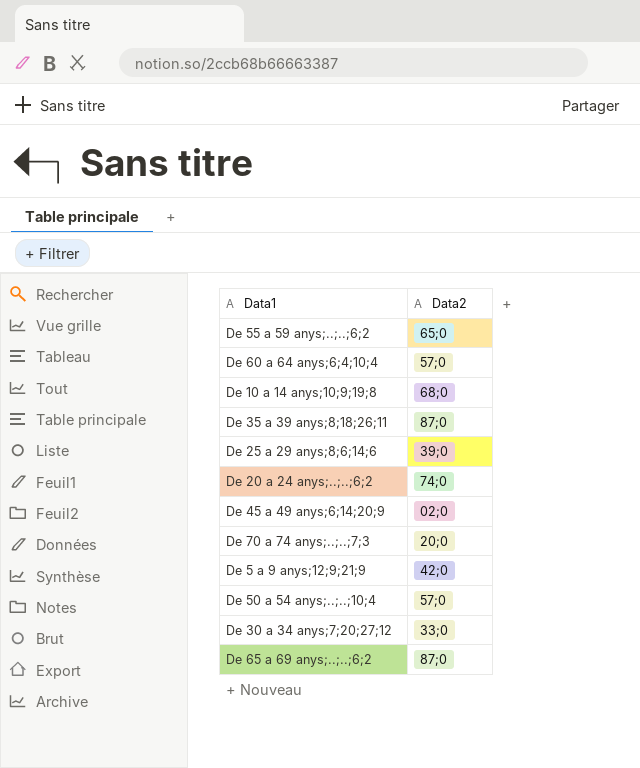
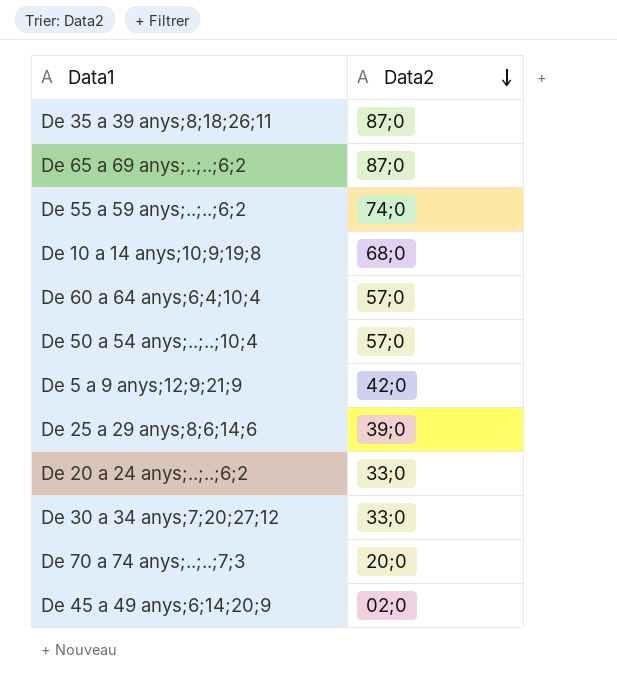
row order: none -> Data2 descending
De 55 a 59 anys;..;..;6;2 | Data2: 65;0 -> 74;0
De 20 a 24 anys;..;..;6;2 | Data2: 74;0 -> 33;0

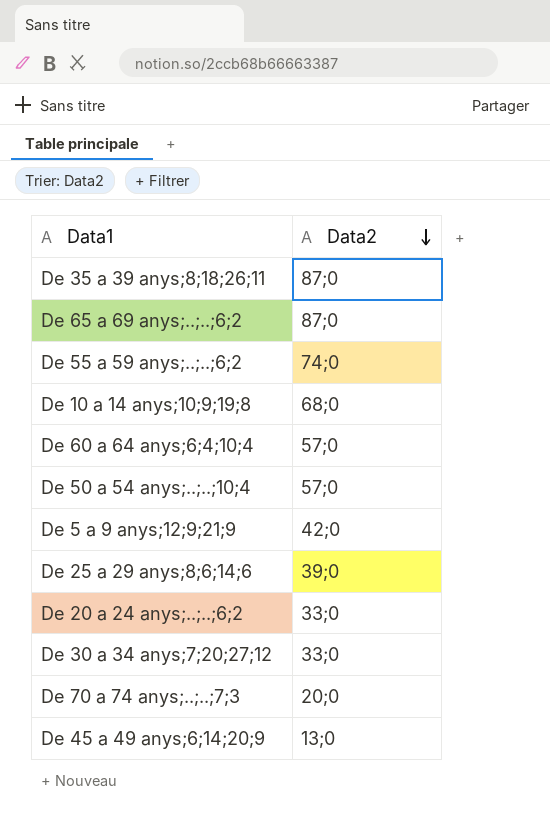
De 45 a 49 anys;6;14;20;9 | Data2: 02;0 -> 13;0

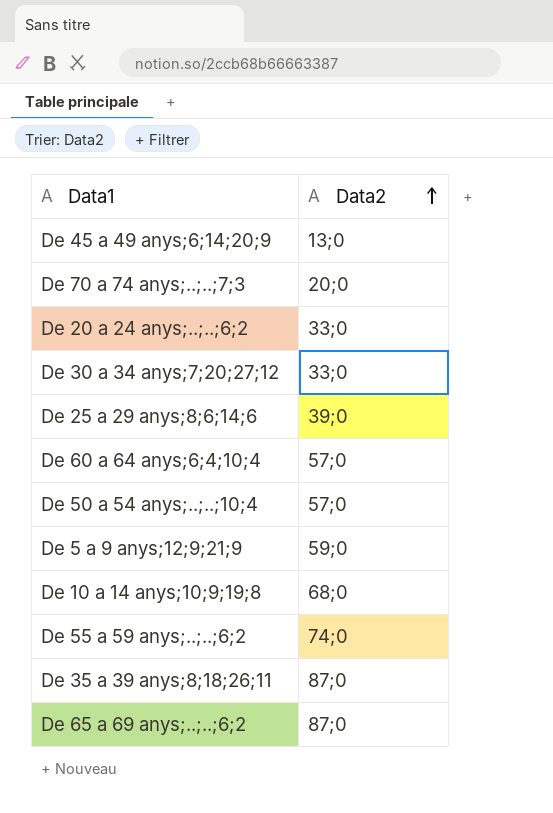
row order: Data2 descending -> Data2 ascending
De 5 a 9 anys;12;9;21;9 | Data2: 42;0 -> 59;0

